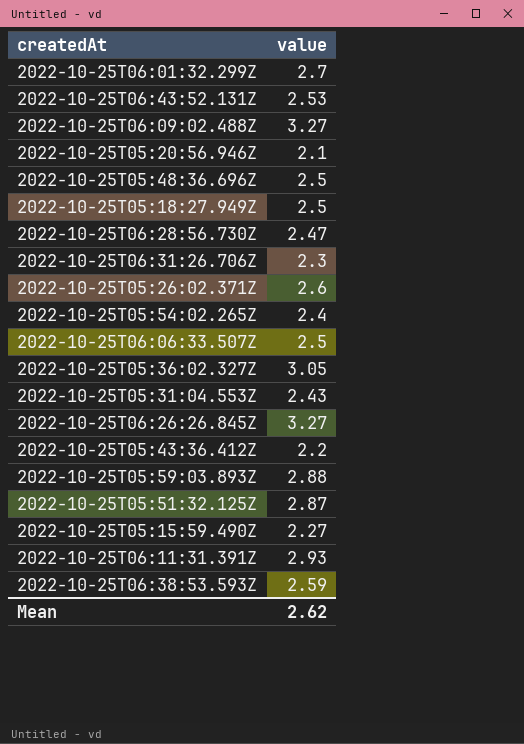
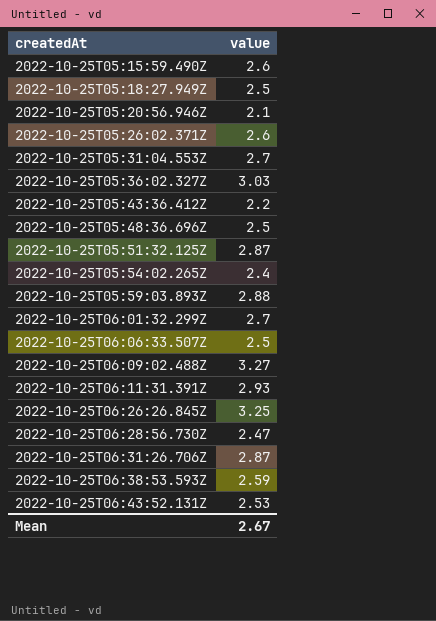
row order: none -> createdAt ascending
2022-10-25T05:15:59.490Z | value: 2.27 -> 2.6
2022-10-25T05:31:04.553Z | value: 2.43 -> 2.7
2022-10-25T05:36:02.327Z | value: 3.05 -> 3.03
2022-10-25T06:26:26.845Z | value: 3.27 -> 3.25
2022-10-25T06:31:26.706Z | value: 2.3 -> 2.87
Mean | value: 2.62 -> 2.67

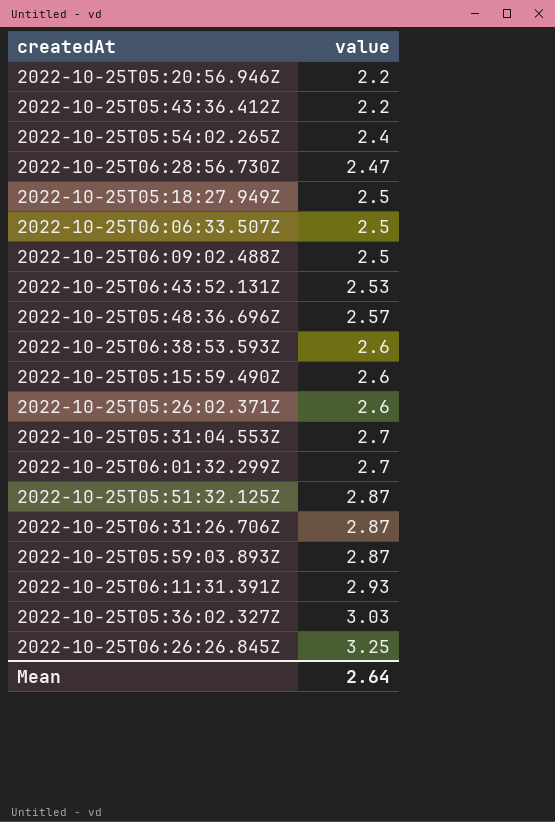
row order: createdAt ascending -> value ascending
2022-10-25T05:20:56.946Z | value: 2.1 -> 2.2
2022-10-25T06:09:02.488Z | value: 3.27 -> 2.5
2022-10-25T05:48:36.696Z | value: 2.5 -> 2.57
2022-10-25T06:38:53.593Z | value: 2.59 -> 2.6
2022-10-25T05:59:03.893Z | value: 2.88 -> 2.87
Mean | value: 2.67 -> 2.64

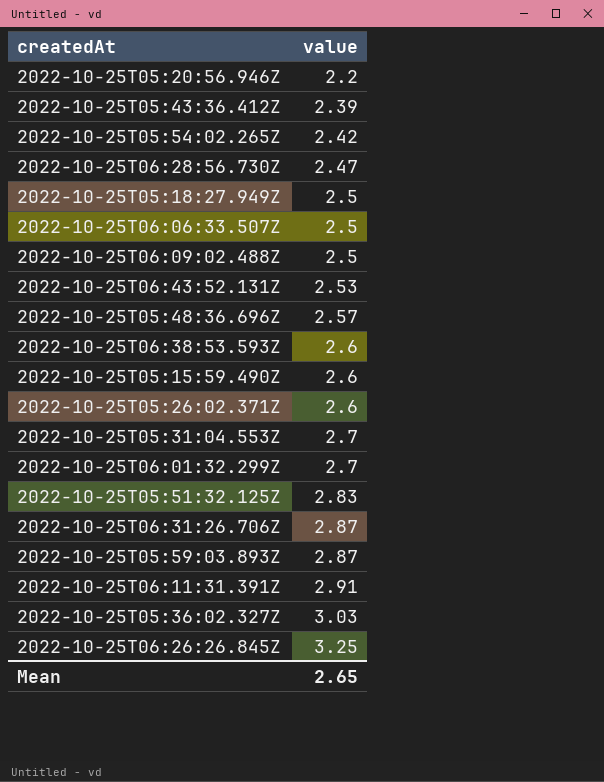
2022-10-25T05:43:36.412Z | value: 2.2 -> 2.39
2022-10-25T05:54:02.265Z | value: 2.4 -> 2.42
2022-10-25T05:51:32.125Z | value: 2.87 -> 2.83
2022-10-25T06:11:31.391Z | value: 2.93 -> 2.91
Mean | value: 2.64 -> 2.65

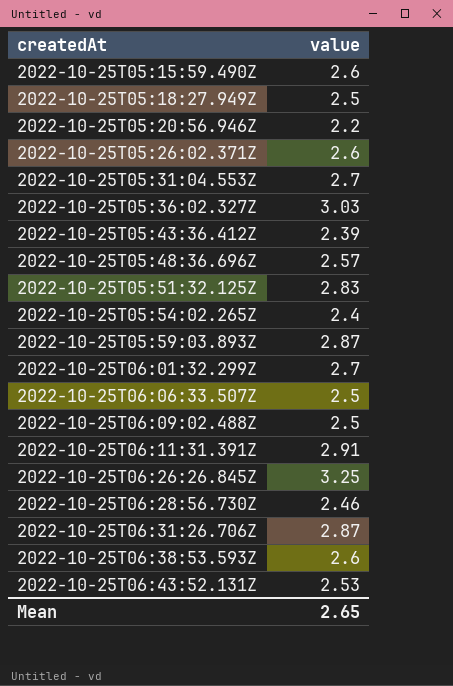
row order: value ascending -> createdAt ascending
2022-10-25T05:54:02.265Z | value: 2.42 -> 2.4
2022-10-25T06:28:56.730Z | value: 2.47 -> 2.46

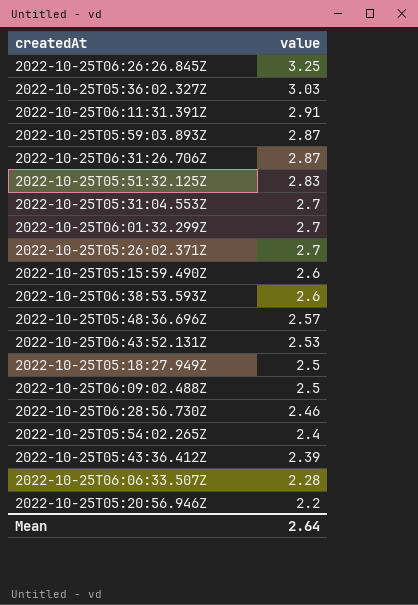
row order: createdAt ascending -> value descending
2022-10-25T05:26:02.371Z | value: 2.6 -> 2.7
2022-10-25T06:06:33.507Z | value: 2.5 -> 2.28
Mean | value: 2.65 -> 2.64

